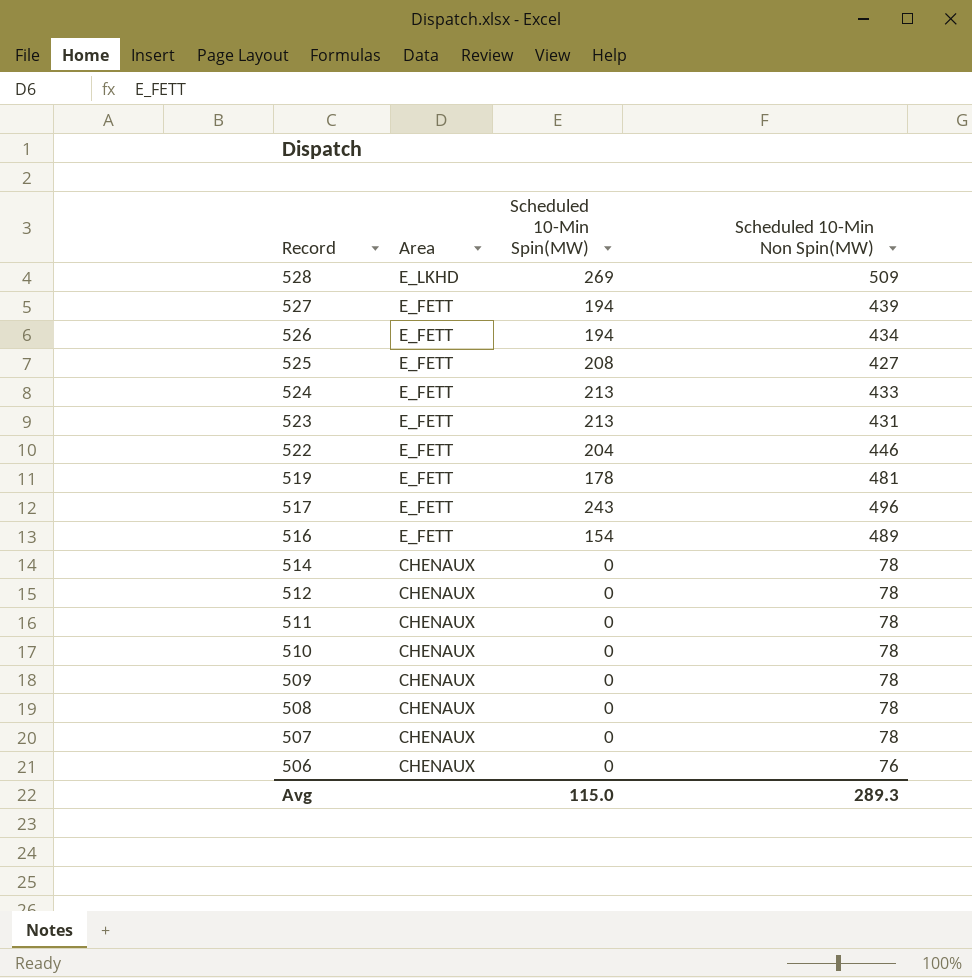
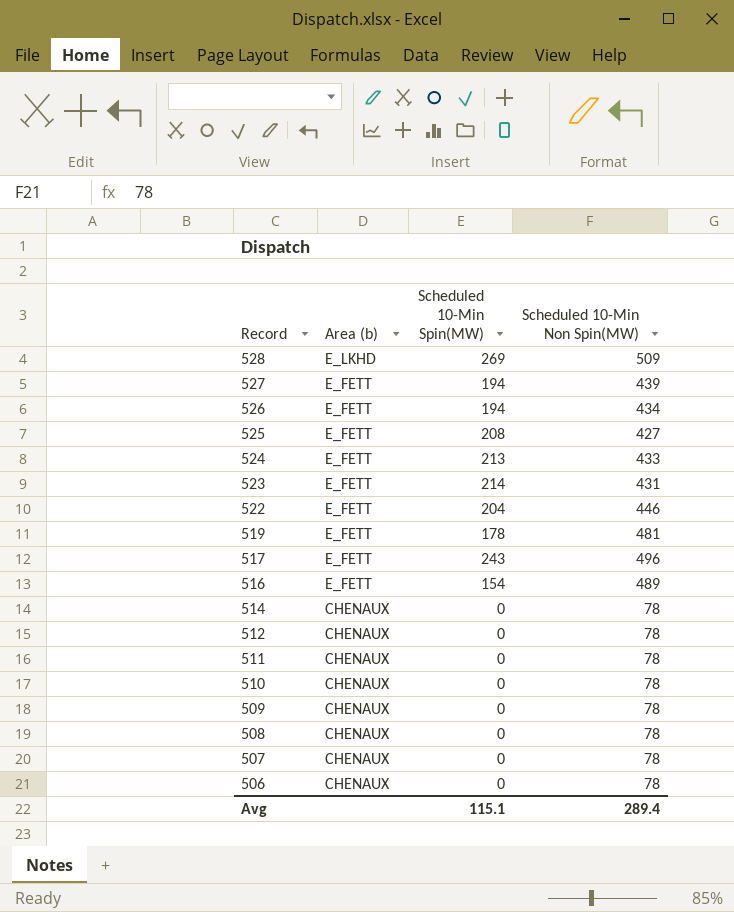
column name: Area -> Area (b)
523 | Scheduled 10-Min Spin(MW): 213 -> 214
506 | Scheduled 10-Min Non Spin(MW): 76 -> 78
Avg | Scheduled 10-Min Spin(MW): 115.0 -> 115.1
Avg | Scheduled 10-Min Non Spin(MW): 289.3 -> 289.4

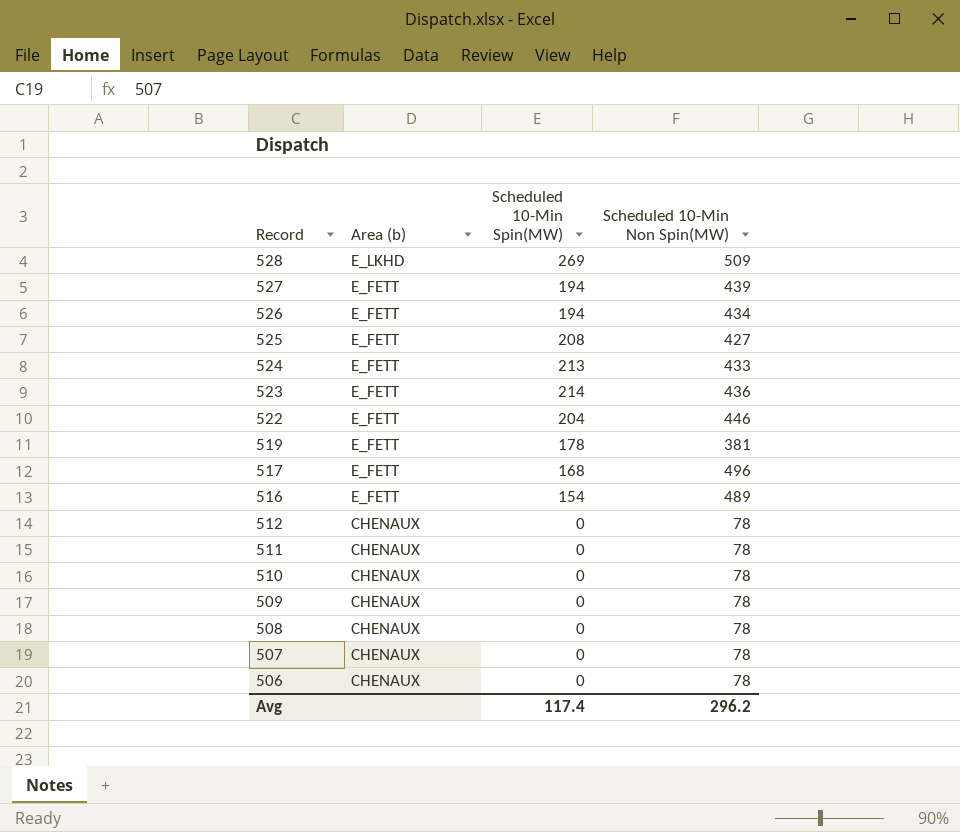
row 514: CHENAUX | 0 | 78 -> none
523 | Scheduled 10-Min Non Spin(MW): 431 -> 436
519 | Scheduled 10-Min Non Spin(MW): 481 -> 381
517 | Scheduled 10-Min Spin(MW): 243 -> 168
Avg | Scheduled 10-Min Spin(MW): 115.1 -> 117.4
Avg | Scheduled 10-Min Non Spin(MW): 289.4 -> 296.2

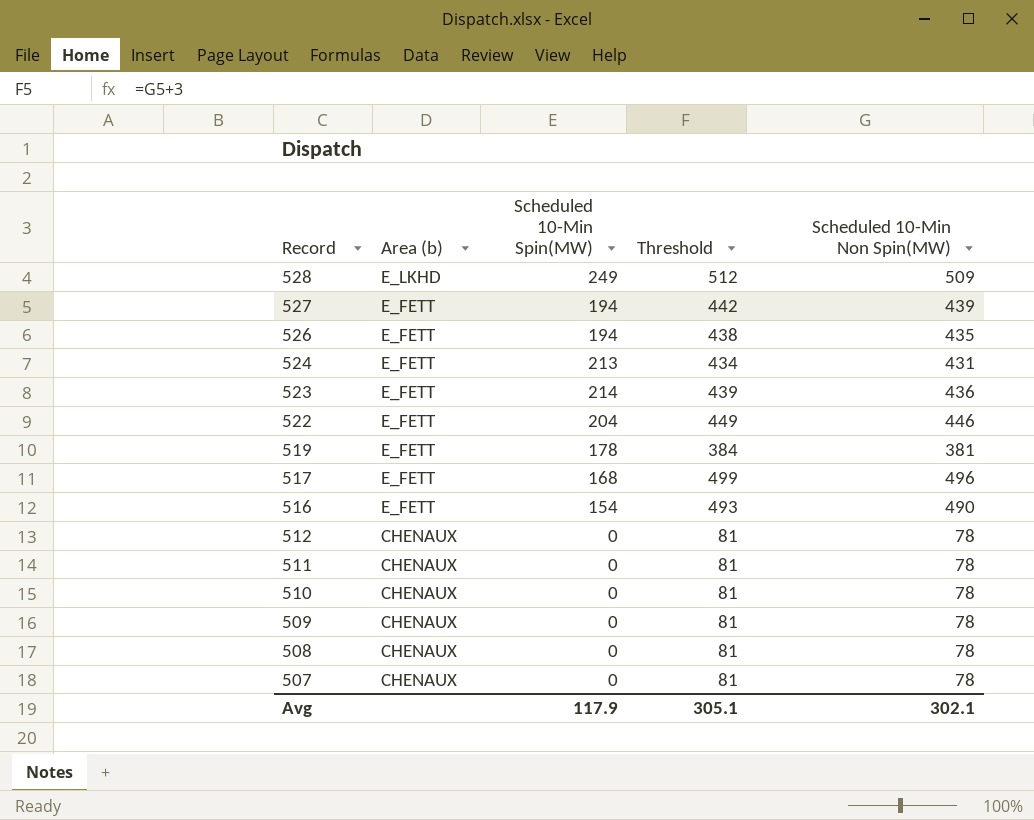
column Threshold | formula: none -> [Scheduled 10-Min Non Spin(MW)] + 3
row 525: E_FETT | 208 | 427 -> none
row 506: CHENAUX | 0 | 78 -> none
528 | Scheduled 10-Min Spin(MW): 269 -> 249
526 | Scheduled 10-Min Non Spin(MW): 434 -> 435
524 | Scheduled 10-Min Non Spin(MW): 433 -> 431
516 | Scheduled 10-Min Non Spin(MW): 489 -> 490
Avg | Scheduled 10-Min Spin(MW): 117.4 -> 117.9
Avg | Scheduled 10-Min Non Spin(MW): 296.2 -> 302.1

